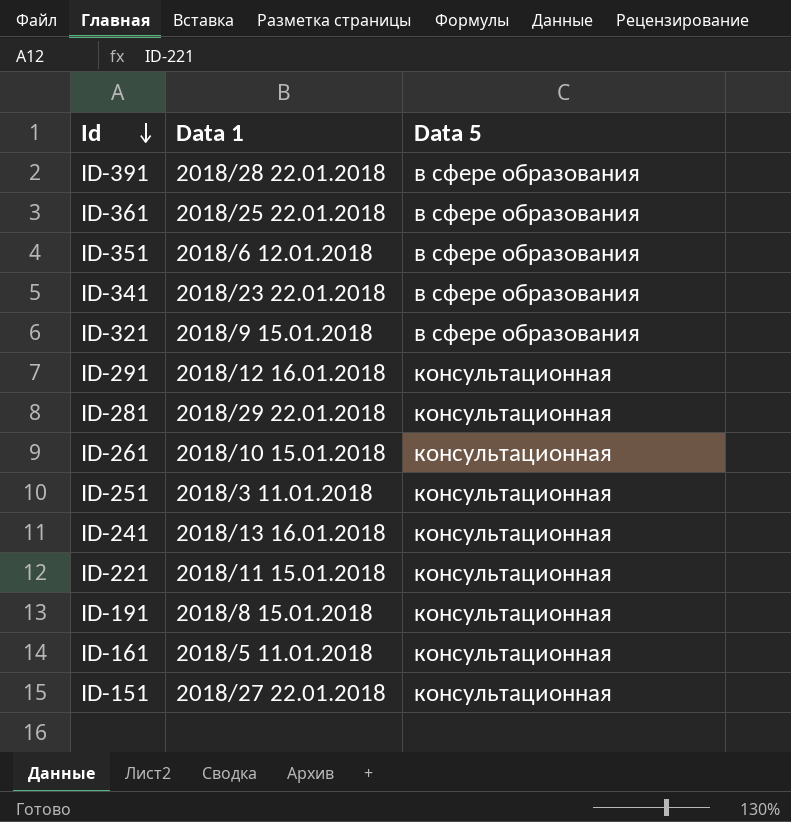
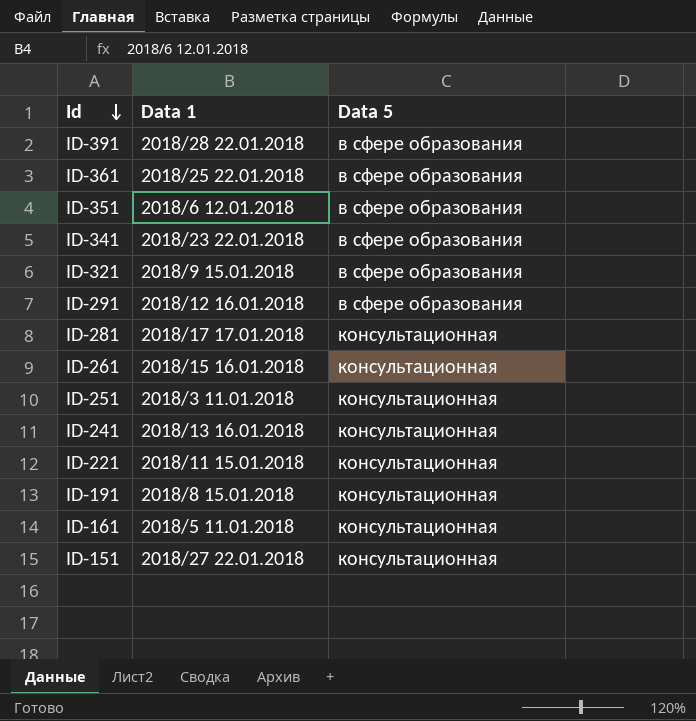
ID-291 | Data 5: консультационная -> в сфере образования
ID-281 | Data 1: 2018/29 22.01.2018 -> 2018/17 17.01.2018
ID-261 | Data 1: 2018/10 15.01.2018 -> 2018/15 16.01.2018

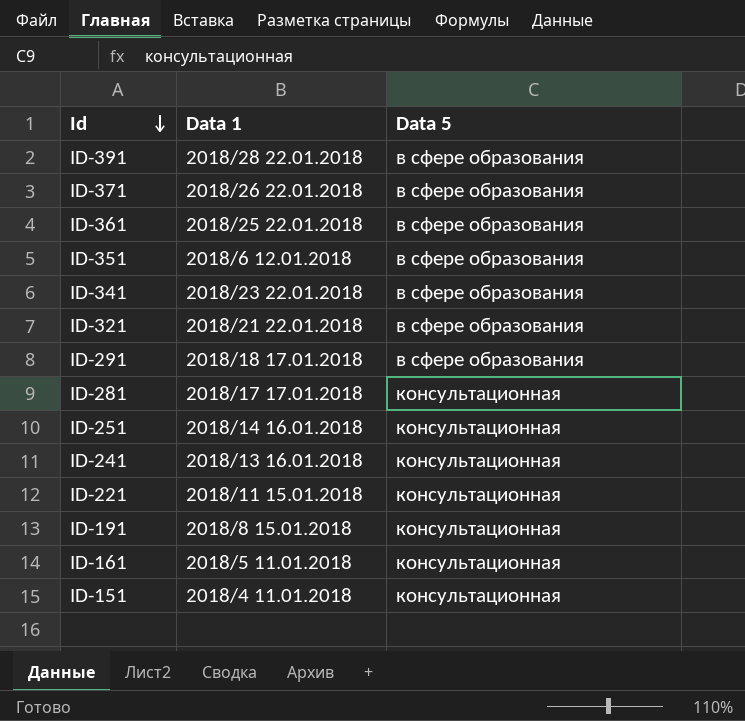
row ID-261: 2018/15 16.01.2018 | консультационная -> none
row ID-371: none -> 2018/26 22.01.2018 | в сфере образования
ID-321 | Data 1: 2018/9 15.01.2018 -> 2018/21 22.01.2018
ID-291 | Data 1: 2018/12 16.01.2018 -> 2018/18 17.01.2018
ID-251 | Data 1: 2018/3 11.01.2018 -> 2018/14 16.01.2018
ID-151 | Data 1: 2018/27 22.01.2018 -> 2018/4 11.01.2018

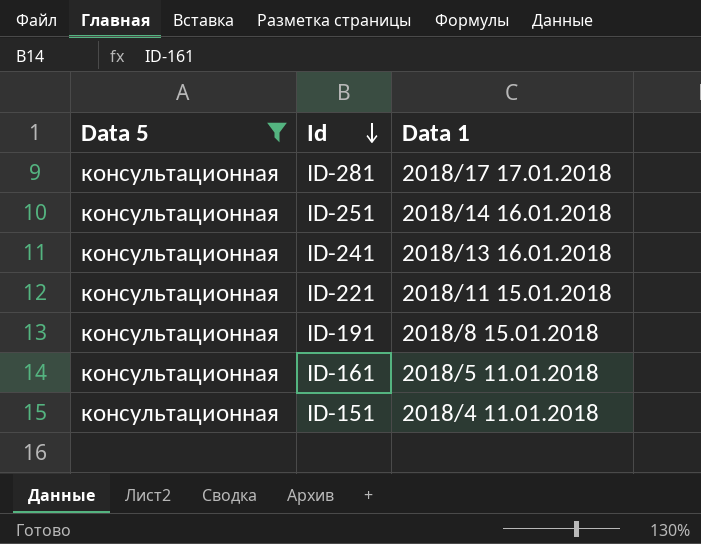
filter: none -> Data 5 = консультационная
column Data 5 | position: 3 -> 1

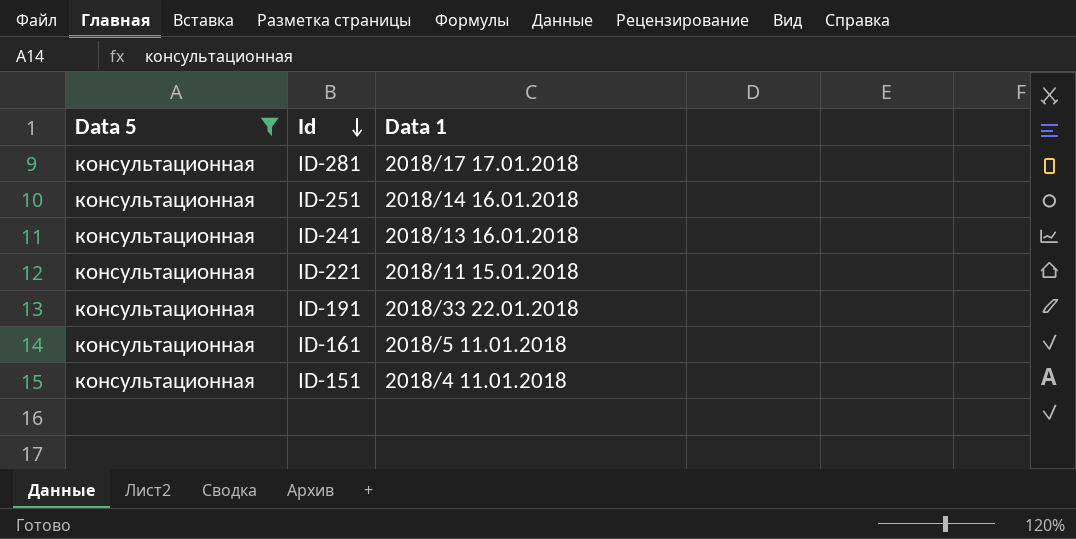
ID-191 | Data 1: 2018/8 15.01.2018 -> 2018/33 22.01.2018

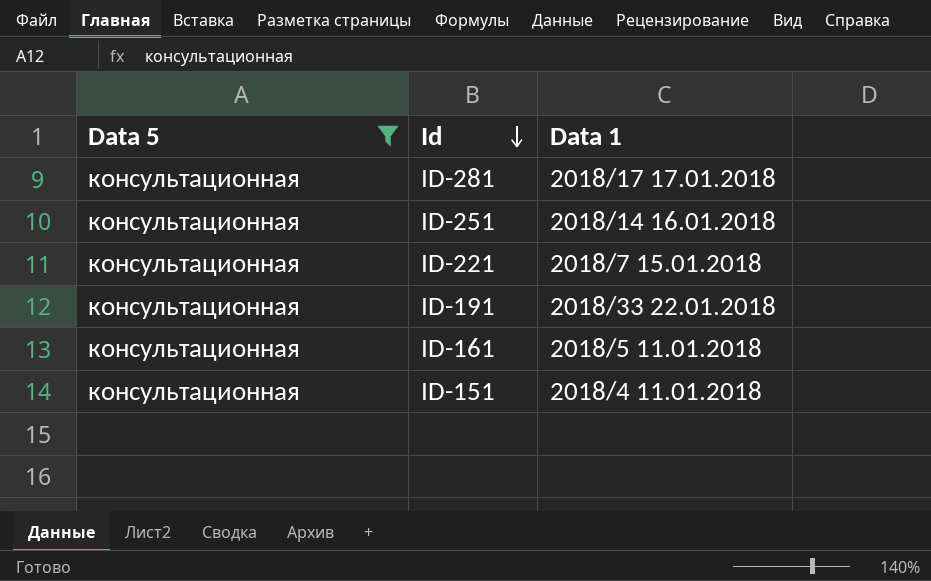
row ID-241: консультационная | 2018/13 16.01.2018 -> none
ID-221 | Data 1: 2018/11 15.01.2018 -> 2018/7 15.01.2018

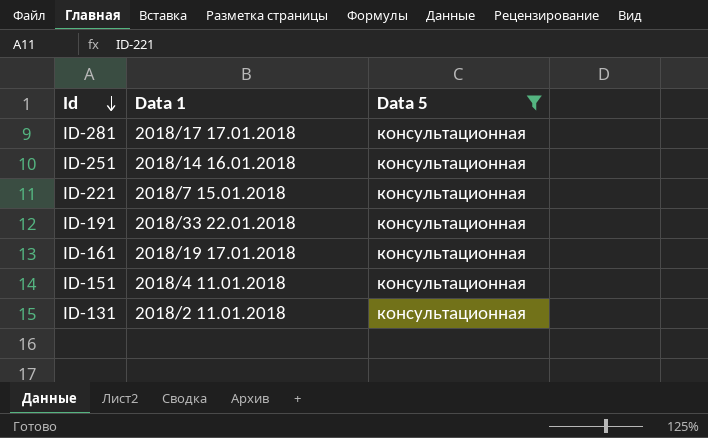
column Data 5 | position: 1 -> 3
ID-161 | Data 1: 2018/5 11.01.2018 -> 2018/19 17.01.2018
row ID-131: none -> 2018/2 11.01.2018 | консультационная

